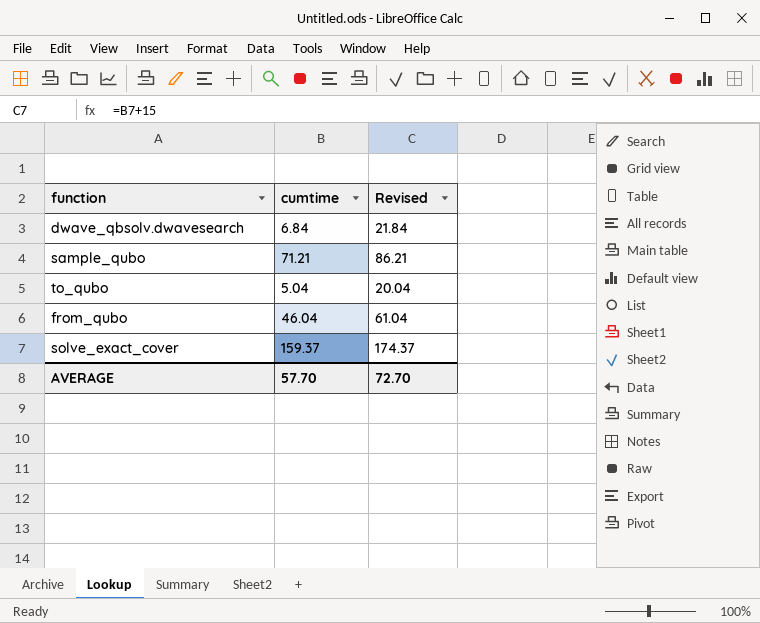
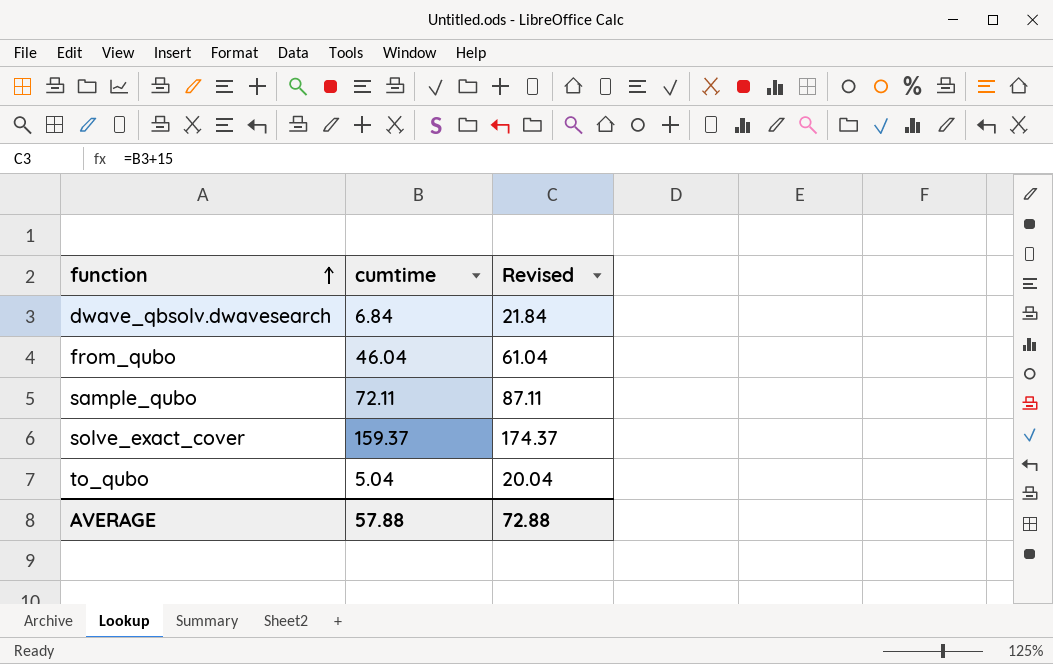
row order: none -> function ascending
sample_qubo | cumtime: 71.21 -> 72.11
sample_qubo | Revised: 86.21 -> 87.11
AVERAGE | cumtime: 57.70 -> 57.88
AVERAGE | Revised: 72.70 -> 72.88

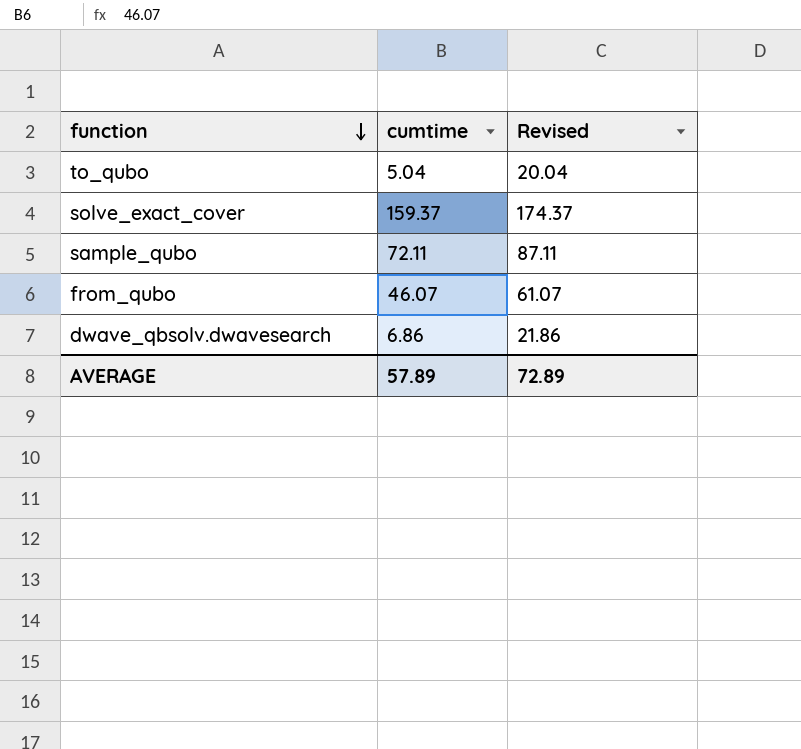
row order: function ascending -> function descending
from_qubo | cumtime: 46.04 -> 46.07
from_qubo | Revised: 61.04 -> 61.07
dwave_qbsolv.dwavesearch | cumtime: 6.84 -> 6.86
dwave_qbsolv.dwavesearch | Revised: 21.84 -> 21.86
AVERAGE | cumtime: 57.88 -> 57.89
AVERAGE | Revised: 72.88 -> 72.89

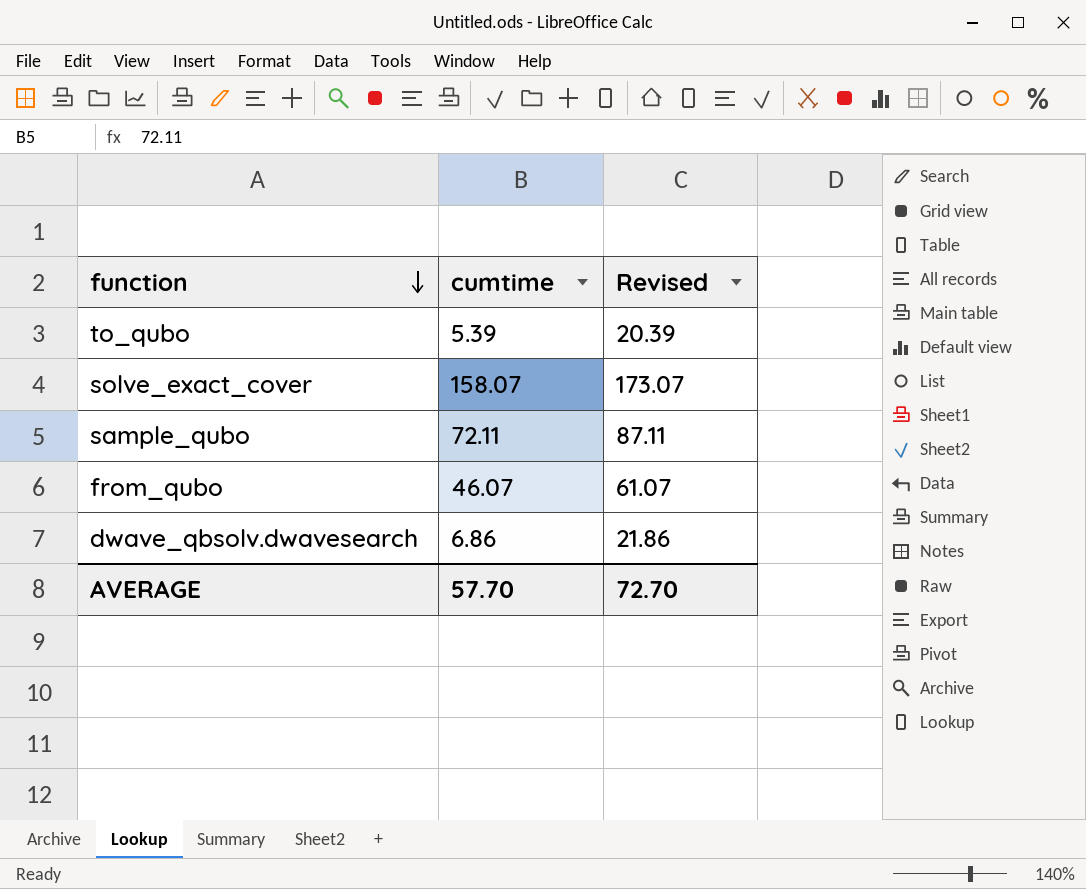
to_qubo | cumtime: 5.04 -> 5.39
to_qubo | Revised: 20.04 -> 20.39
solve_exact_cover | cumtime: 159.37 -> 158.07
solve_exact_cover | Revised: 174.37 -> 173.07
AVERAGE | cumtime: 57.89 -> 57.70
AVERAGE | Revised: 72.89 -> 72.70

